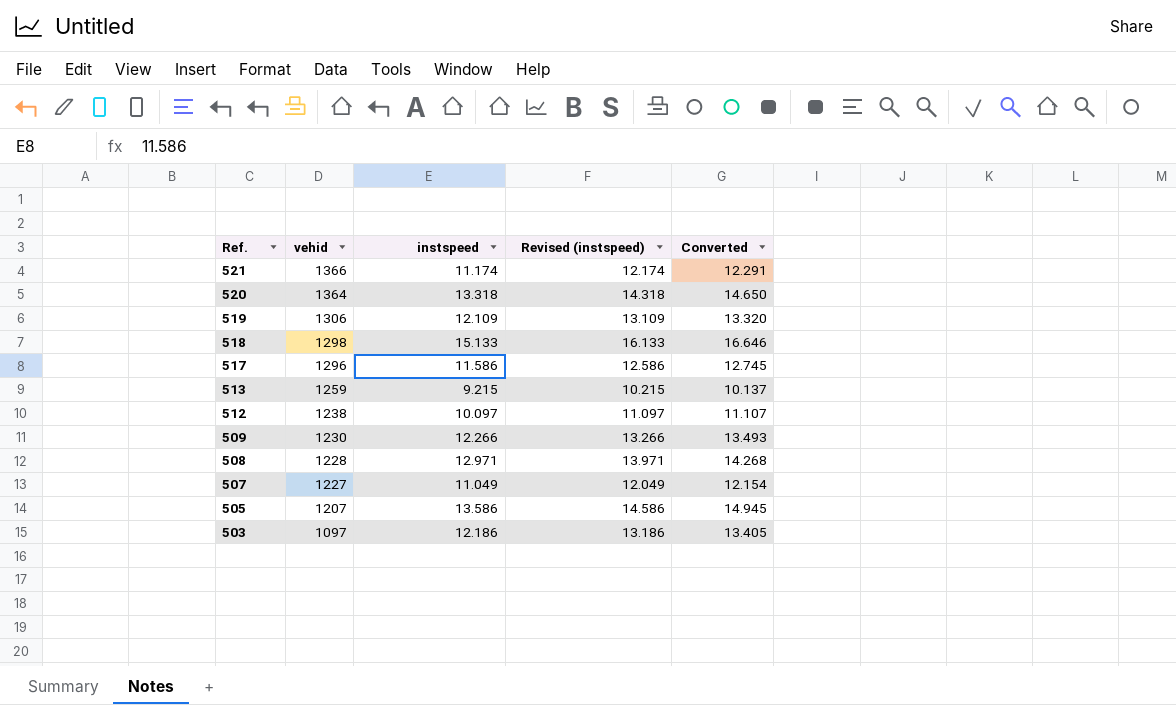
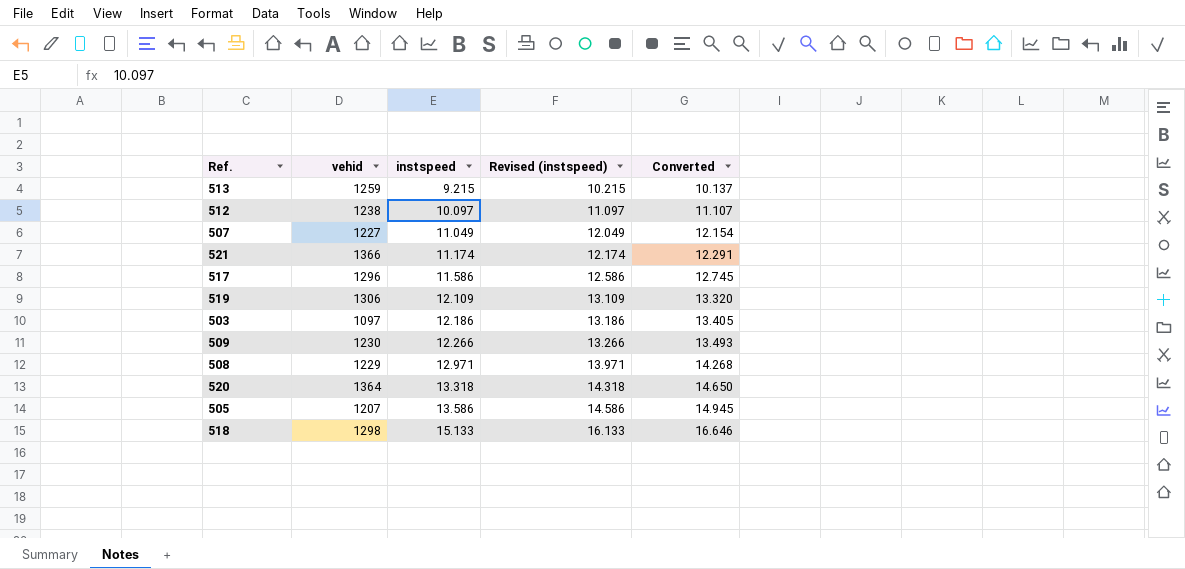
row order: Ref. descending -> instspeed ascending
508 | vehid: 1228 -> 1229

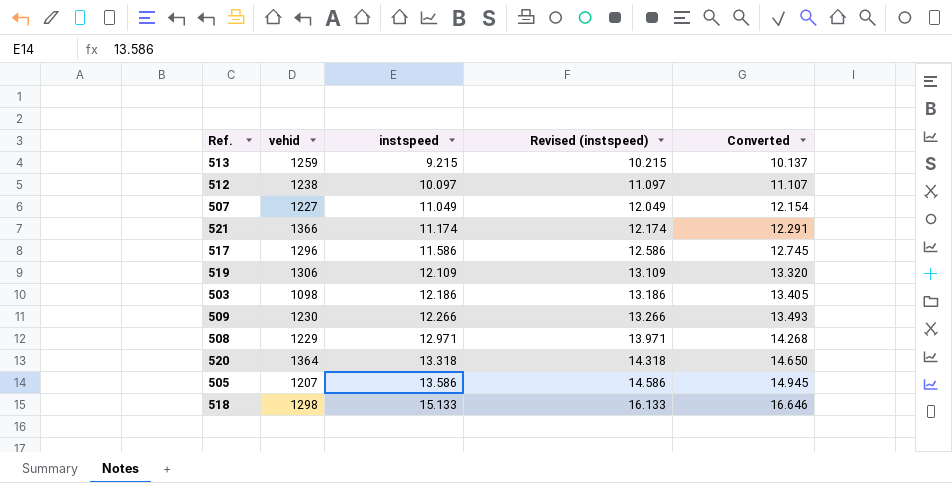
503 | vehid: 1097 -> 1098

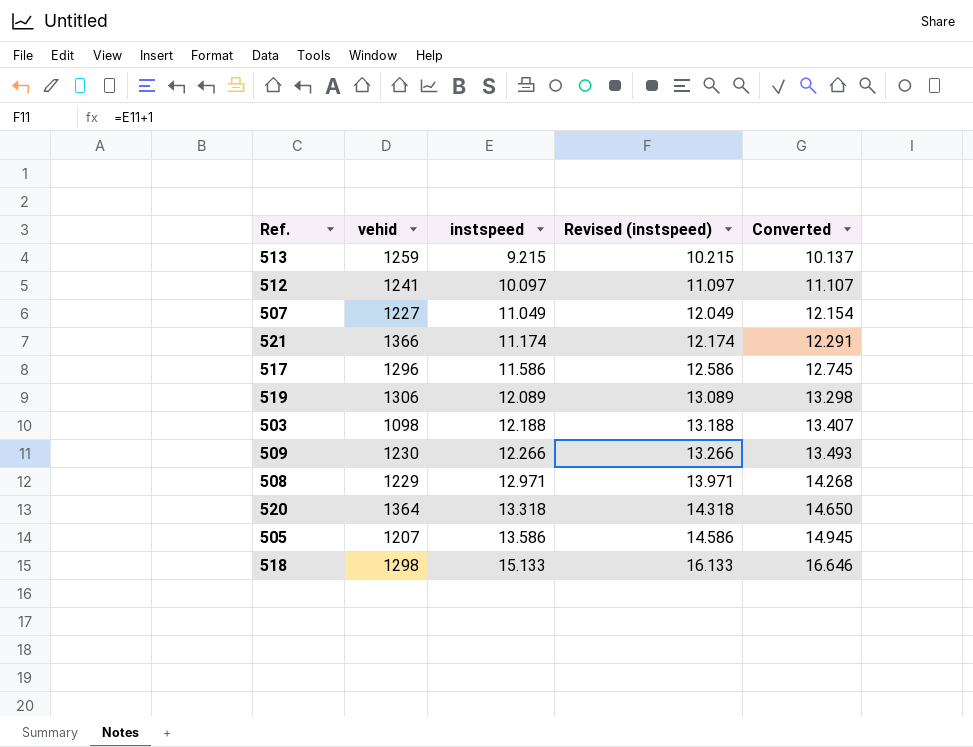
512 | vehid: 1238 -> 1241
519 | instspeed: 12.109 -> 12.089
519 | Revised (instspeed): 13.109 -> 13.089
519 | Converted: 13.320 -> 13.298
503 | instspeed: 12.186 -> 12.188
503 | Revised (instspeed): 13.186 -> 13.188
503 | Converted: 13.405 -> 13.407

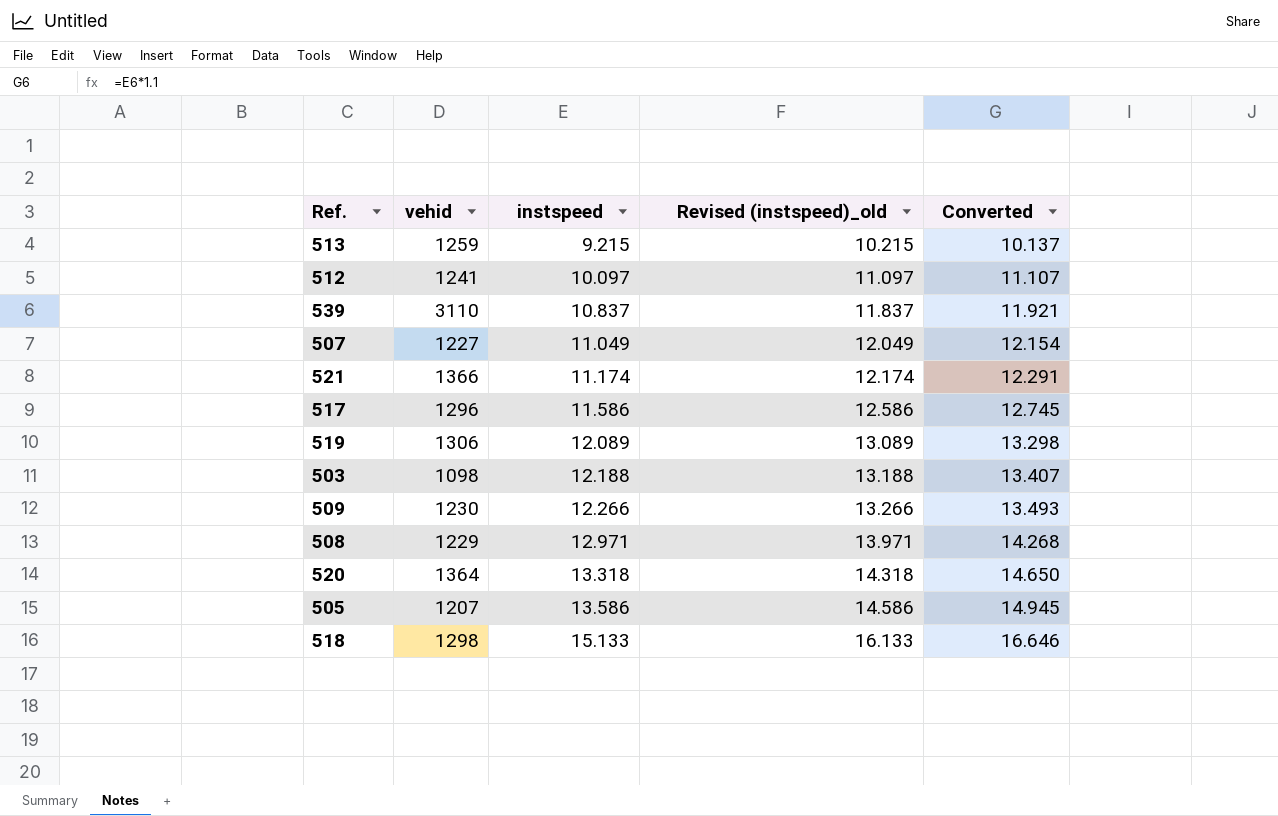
column name: Revised (instspeed) -> Revised (instspeed)_old
row 539: none -> 3110 | 10.837 | 11.837 | 11.921

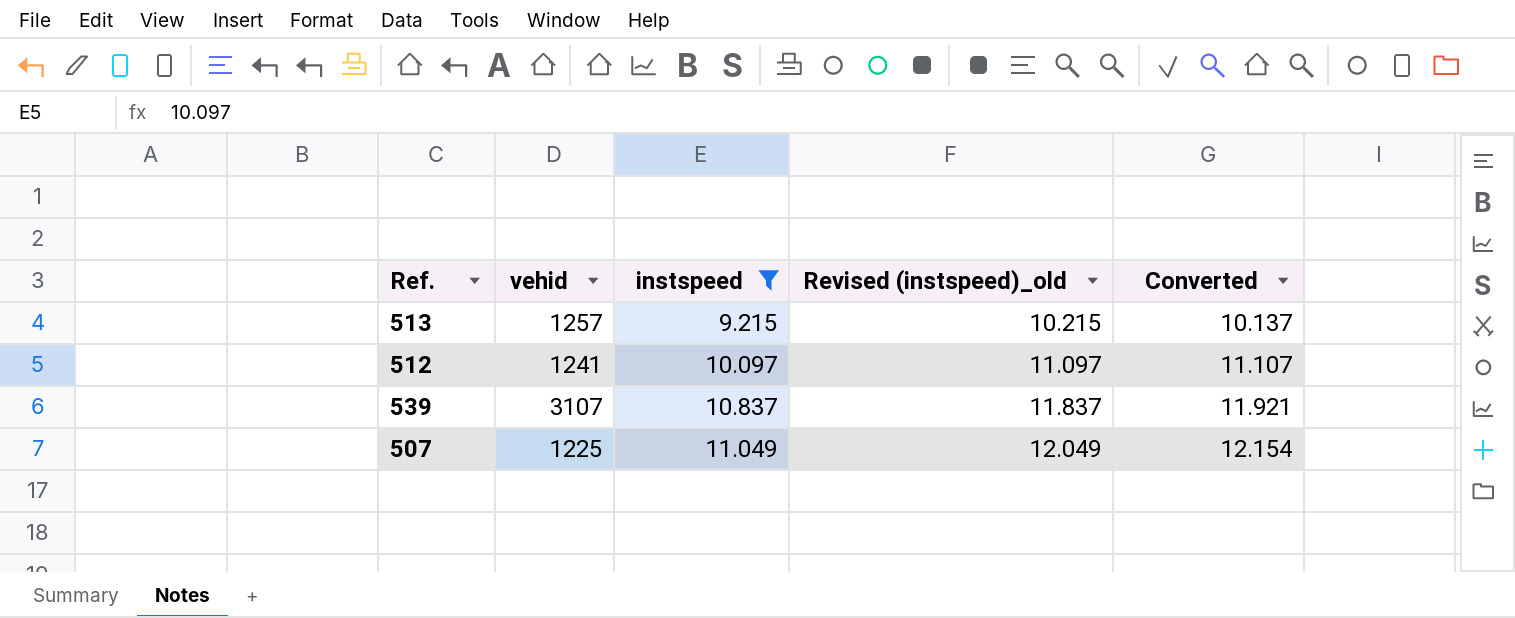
filter: none -> instspeed <= 11.049
513 | vehid: 1259 -> 1257
539 | vehid: 3110 -> 3107
507 | vehid: 1227 -> 1225

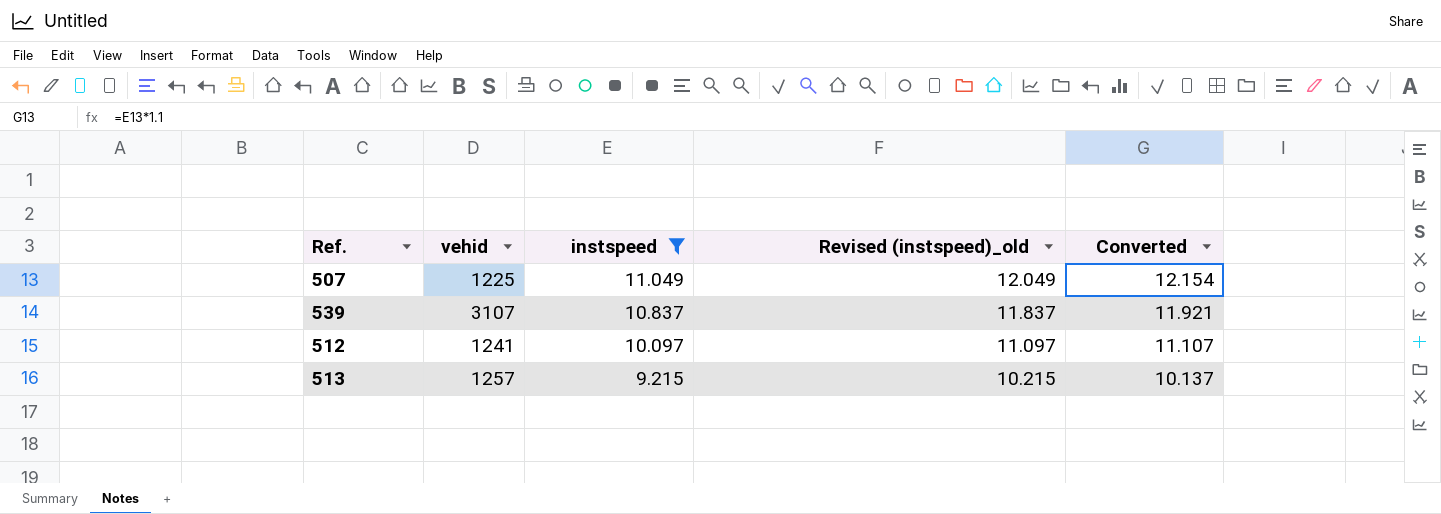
row order: instspeed ascending -> instspeed descending

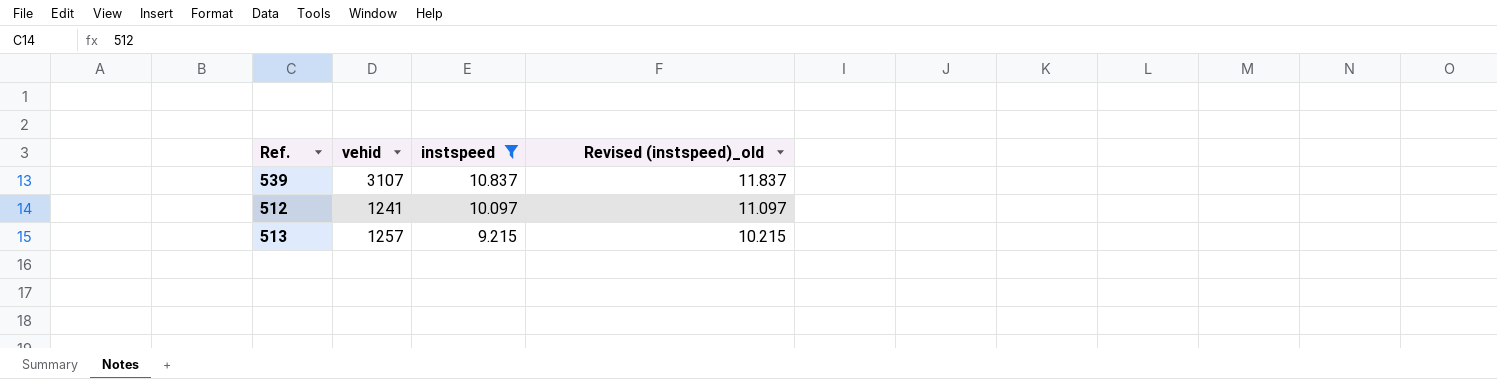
column Converted | formula: [instspeed] * 1.1 -> none
row 507: 1225 | 11.049 | 12.049 | 12.154 -> none

